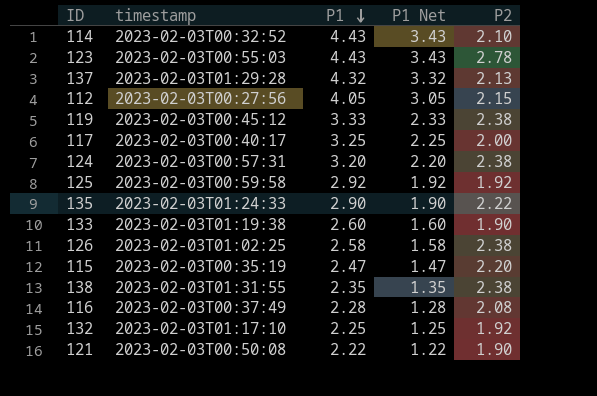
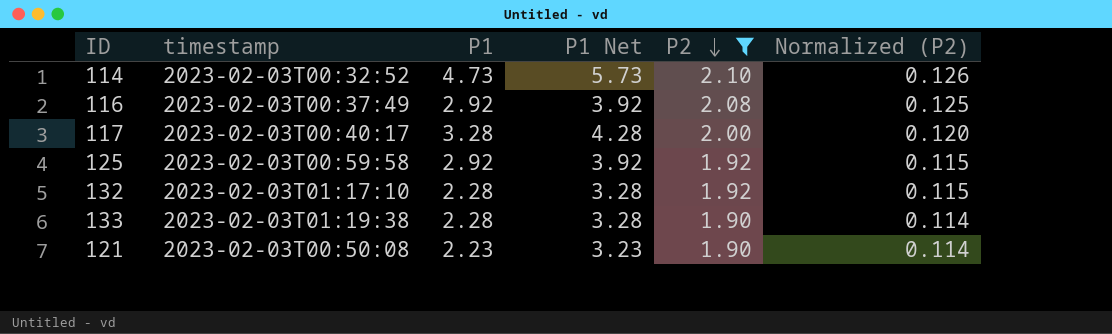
filter: none -> P2 <= 2.10
row order: P1 descending -> P2 descending
column P1 Net | formula: [P1] - 1 -> [P1] + 1
column Normalized (P2) | formula: none -> [P2] * 0.06
114 | P1: 4.43 -> 4.73
116 | P1: 2.28 -> 2.92
117 | P1: 3.25 -> 3.28
132 | P1: 2.25 -> 2.28
133 | P1: 2.60 -> 2.28
121 | P1: 2.22 -> 2.23

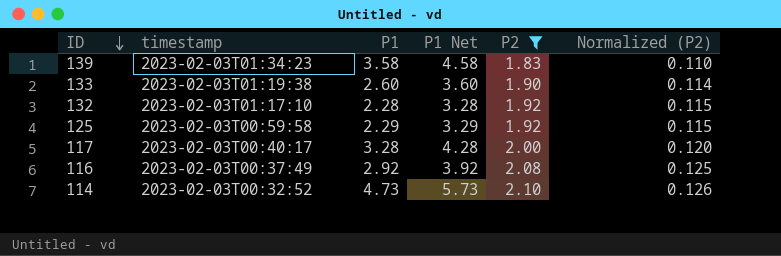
row order: P2 descending -> ID descending
row 121: 2023-02-03T00:50:08 | 2.23 | 3.23 | 1.90 | 0.114 -> none
row 139: none -> 2023-02-03T01:34:23 | 3.58 | 4.58 | 1.83 | 0.110
133 | P1: 2.28 -> 2.60
133 | P1 Net: 3.28 -> 3.60
125 | P1: 2.92 -> 2.29
125 | P1 Net: 3.92 -> 3.29

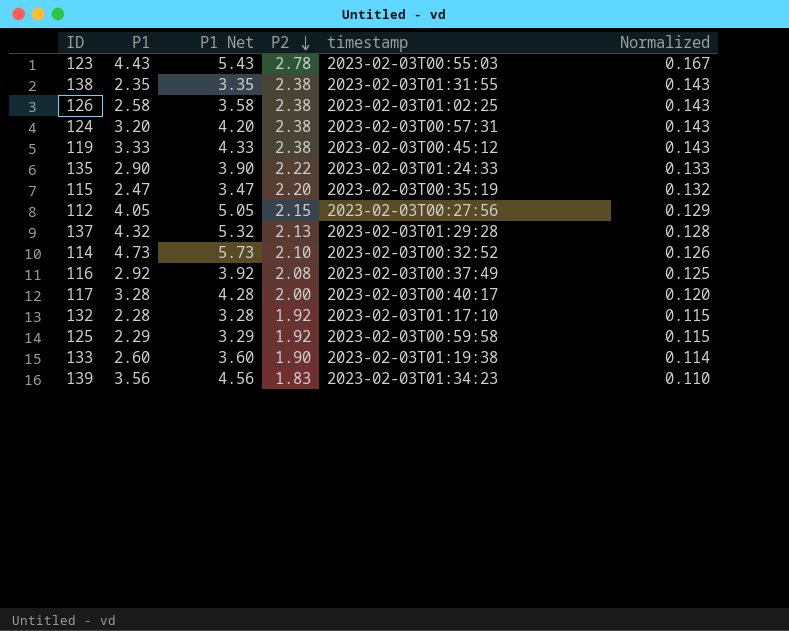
filter: P2 <= 2.10 -> none
row order: ID descending -> P2 descending
column timestamp | position: 2 -> 5
column name: Normalized (P2) -> Normalized
139 | P1: 3.58 -> 3.56
139 | P1 Net: 4.58 -> 4.56

